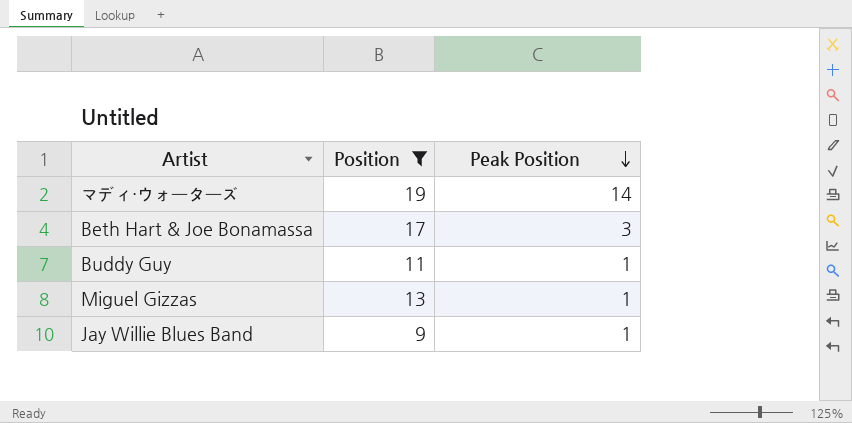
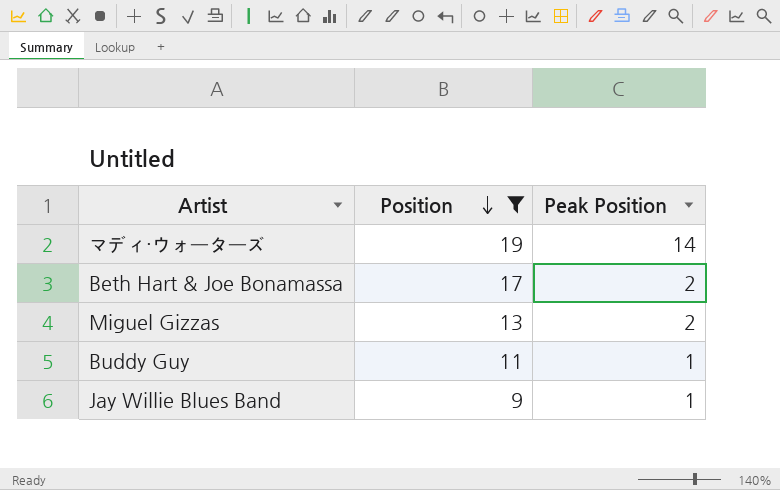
row order: Peak Position descending -> Position descending
Beth Hart & Joe Bonamassa | Peak Position: 3 -> 2
Miguel Gizzas | Peak Position: 1 -> 2

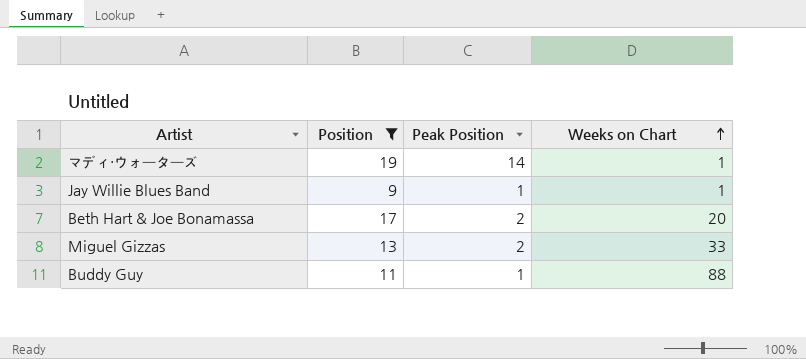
row order: Position descending -> Weeks on Chart ascending
column Weeks on Chart | position: none -> 4

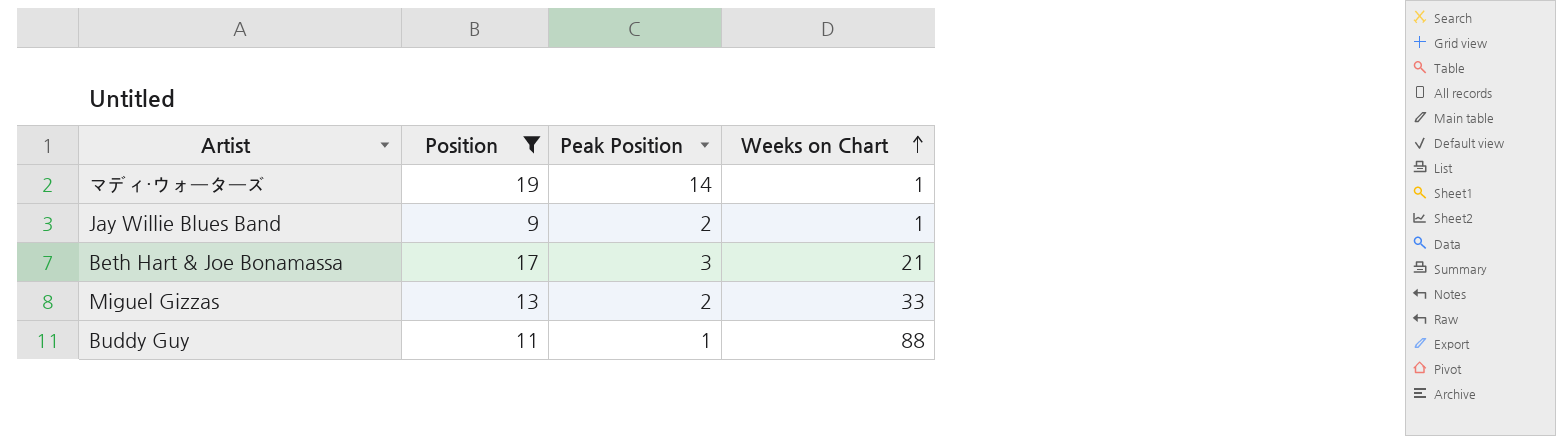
Jay Willie Blues Band | Peak Position: 1 -> 2
Beth Hart & Joe Bonamassa | Peak Position: 2 -> 3
Beth Hart & Joe Bonamassa | Weeks on Chart: 20 -> 21

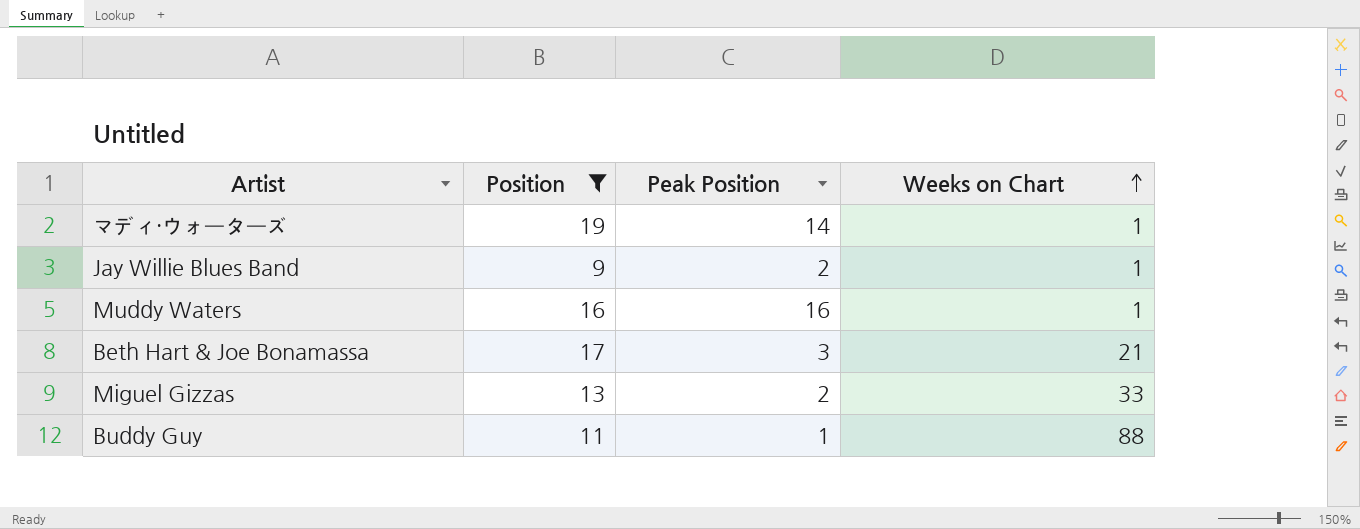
row Muddy Waters: none -> 16 | 16 | 1

